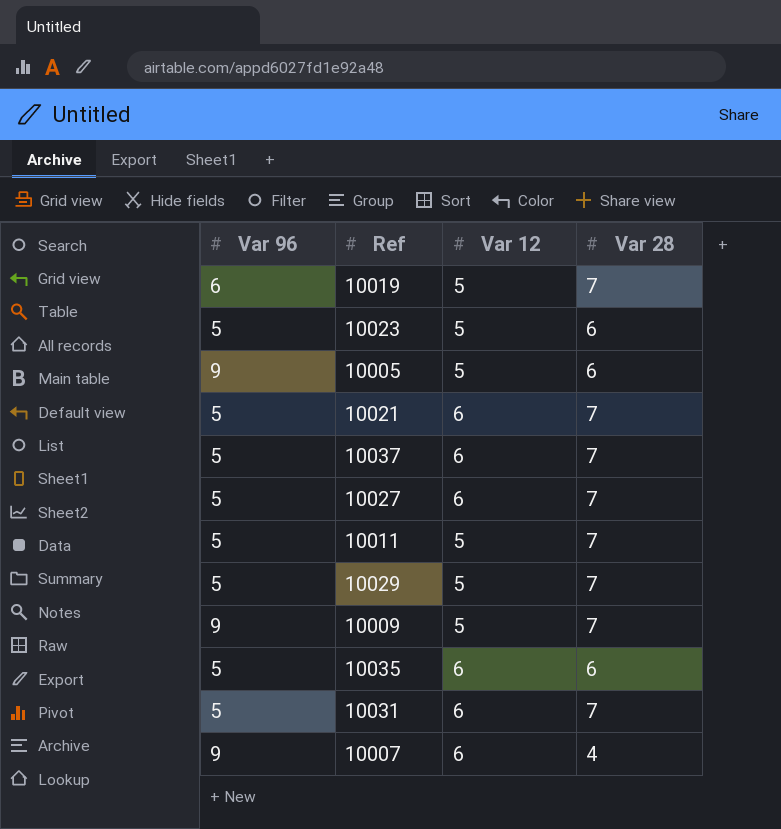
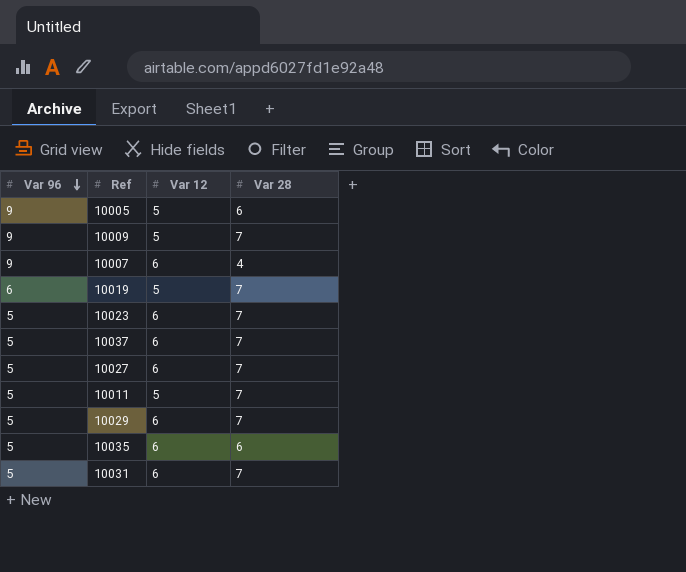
row order: none -> Var 96 descending
row 10021: 5 | 6 | 7 -> none
10023 | Var 12: 5 -> 6
10023 | Var 28: 6 -> 7
10029 | Var 12: 5 -> 6

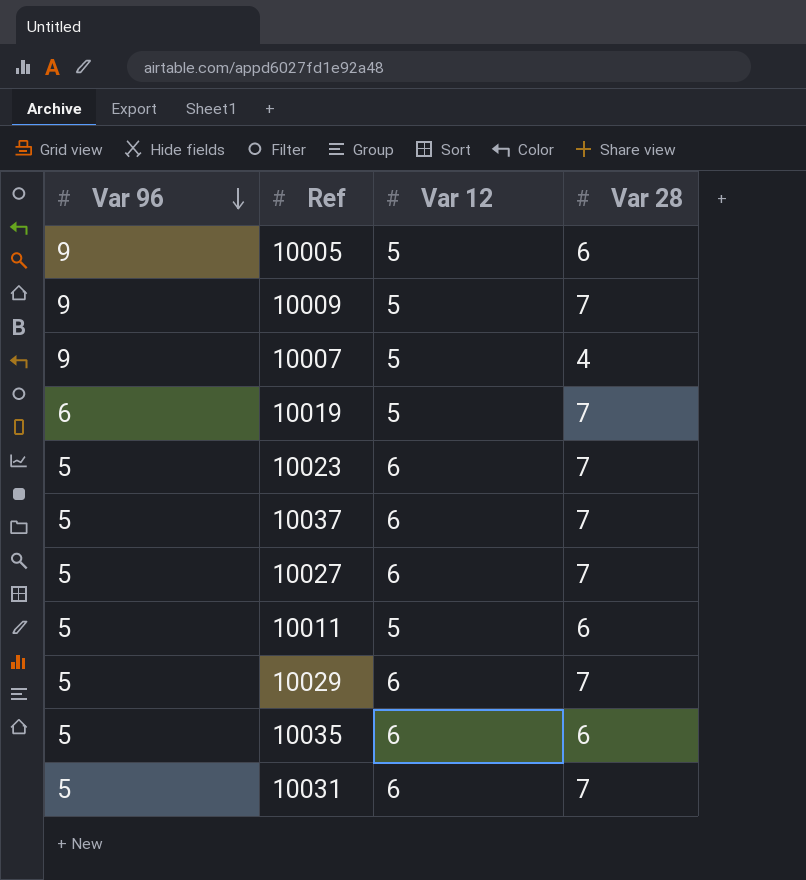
10007 | Var 12: 6 -> 5
10011 | Var 28: 7 -> 6

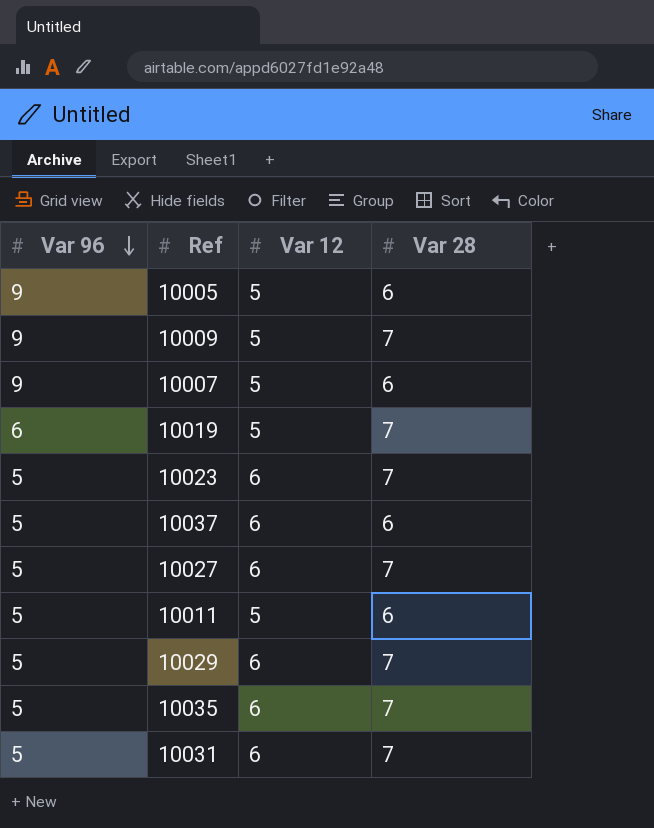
10007 | Var 28: 4 -> 6
10037 | Var 28: 7 -> 6
10035 | Var 28: 6 -> 7

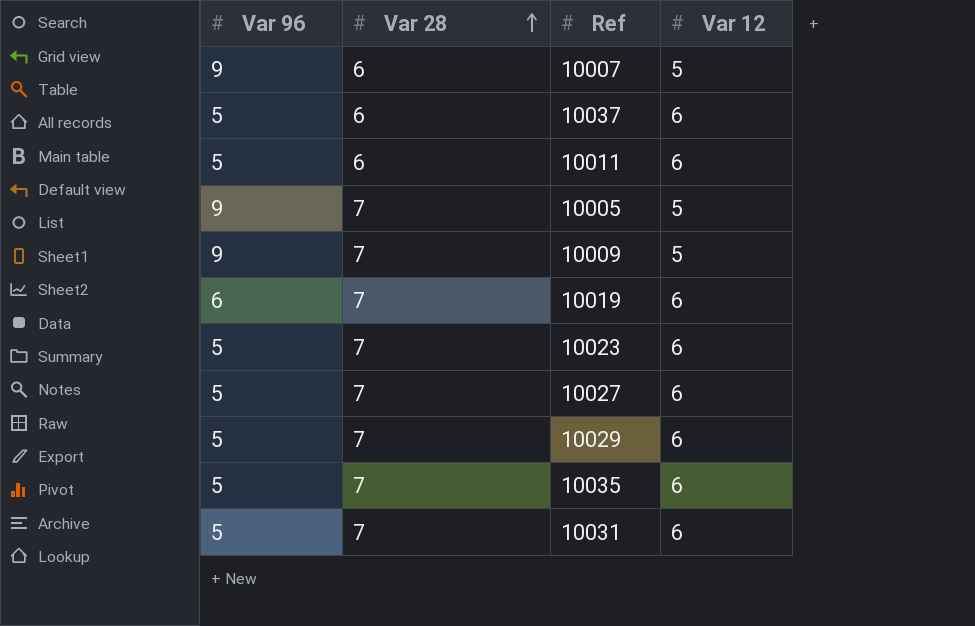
row order: Var 96 descending -> Var 28 ascending
column Var 28 | position: 4 -> 2
10011 | Var 12: 5 -> 6
10005 | Var 28: 6 -> 7
10019 | Var 12: 5 -> 6

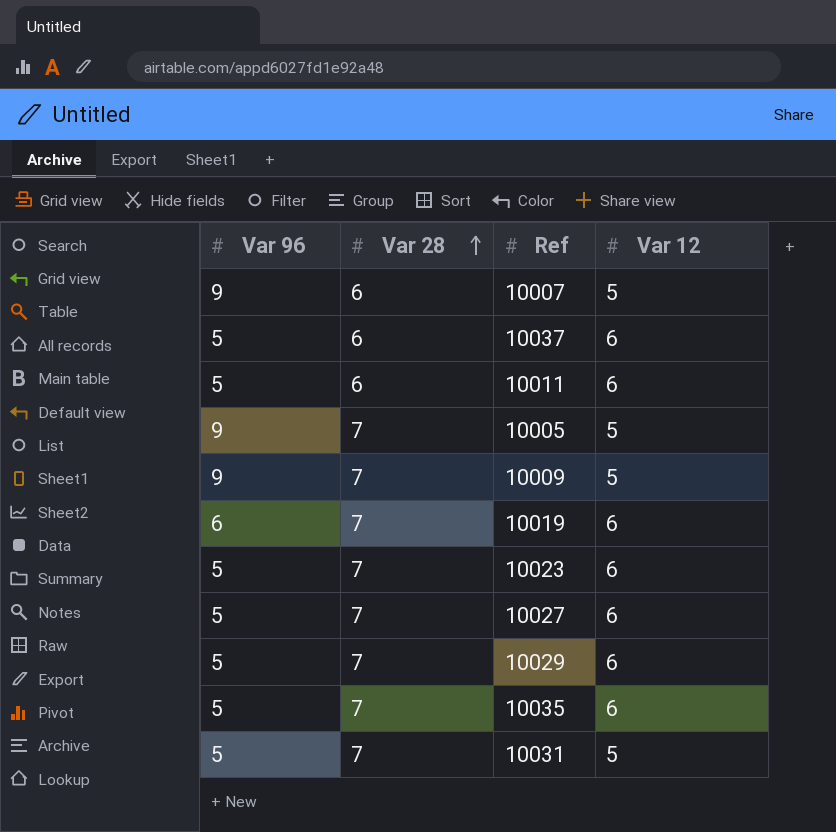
10031 | Var 12: 6 -> 5

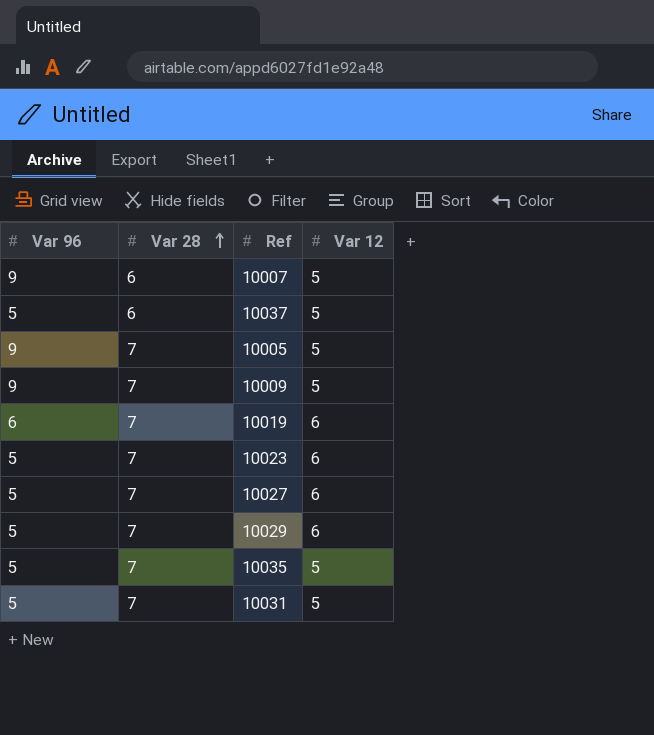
row 10011: 5 | 6 | 6 -> none
10037 | Var 12: 6 -> 5
10035 | Var 12: 6 -> 5

